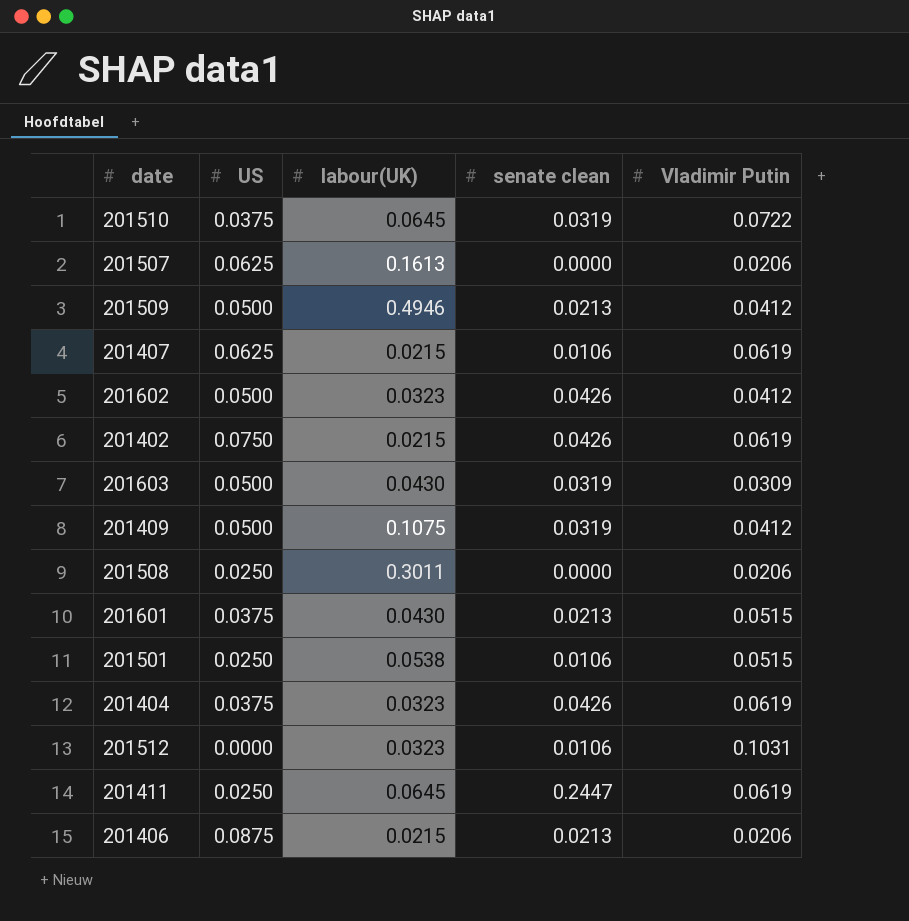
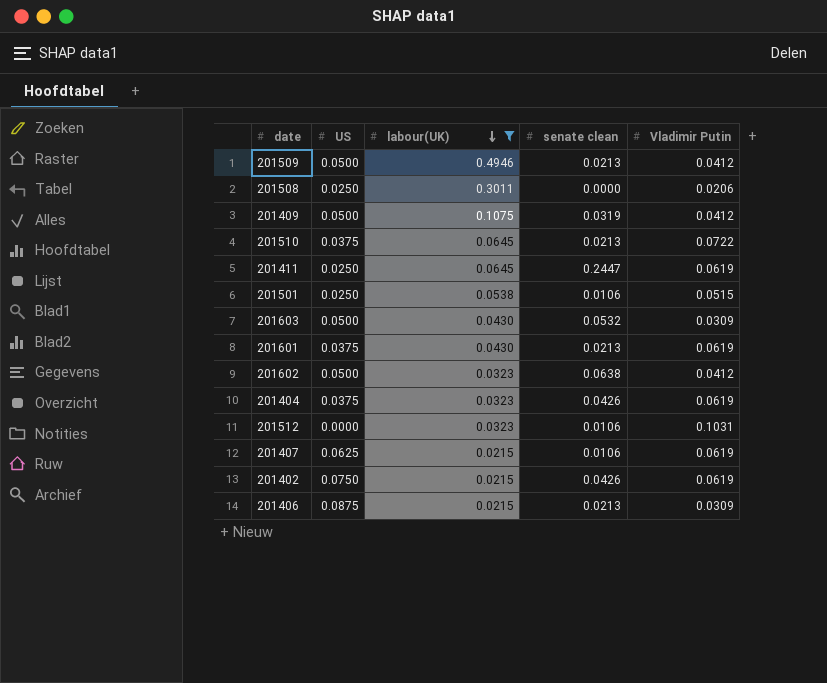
filter: none -> labour(UK) != 0.1613
row order: none -> labour(UK) descending
201510 | senate clean: 0.0319 -> 0.0213
201603 | senate clean: 0.0319 -> 0.0532
201601 | Vladimir Putin: 0.0515 -> 0.0619
201602 | senate clean: 0.0426 -> 0.0638
201406 | Vladimir Putin: 0.0206 -> 0.0309

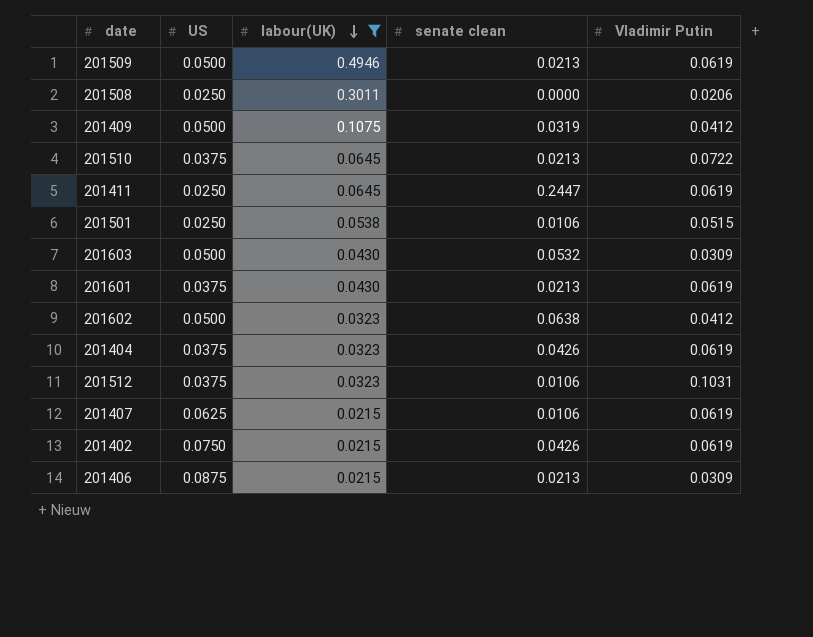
201509 | Vladimir Putin: 0.0412 -> 0.0619
201512 | US: 0.0000 -> 0.0375

